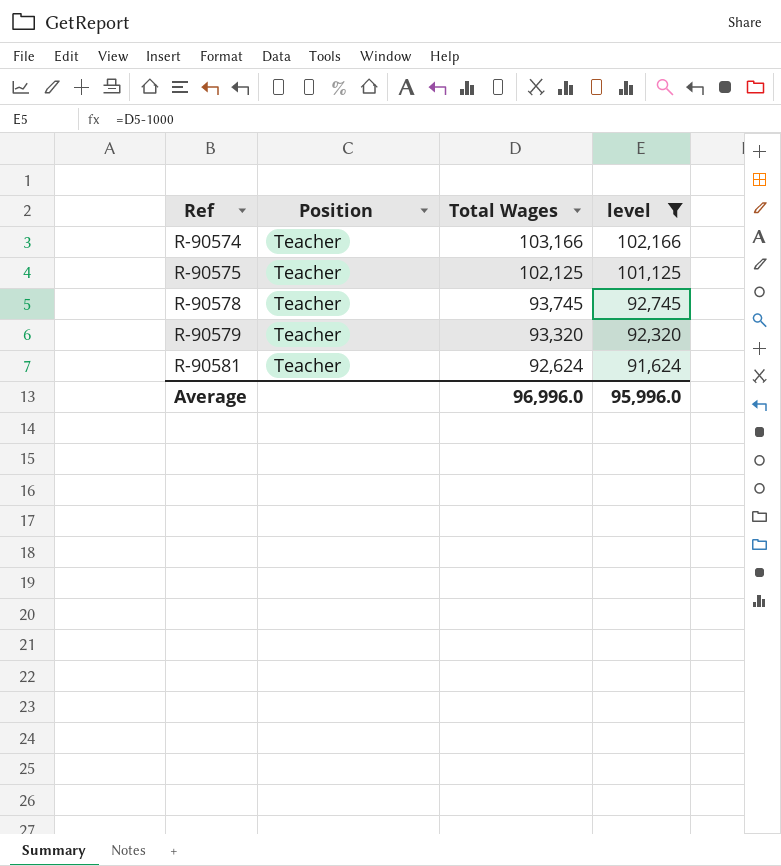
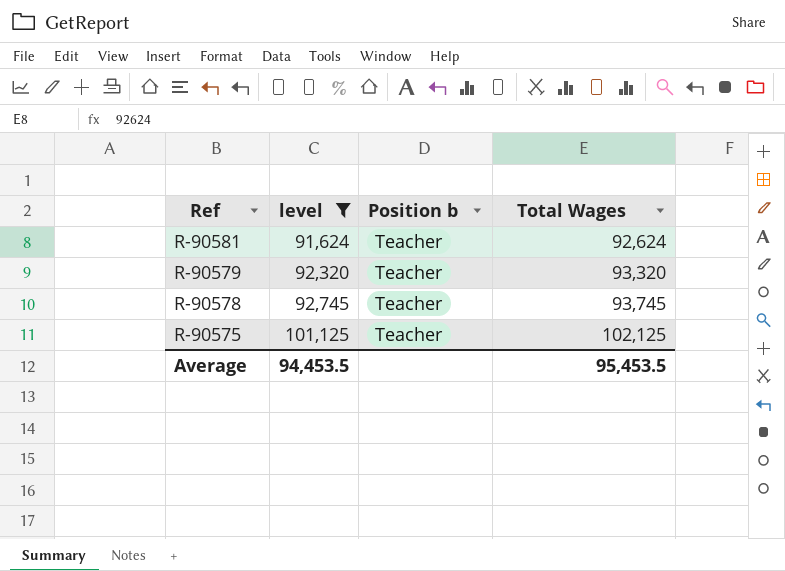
row order: Ref ascending -> Ref descending
column level | position: 4 -> 2
column name: Position -> Position b
row R-90574: Teacher | 103,166 | 102,166 -> none
Average | level: 95,996.0 -> 94,453.5
Average | Total Wages: 96,996.0 -> 95,453.5

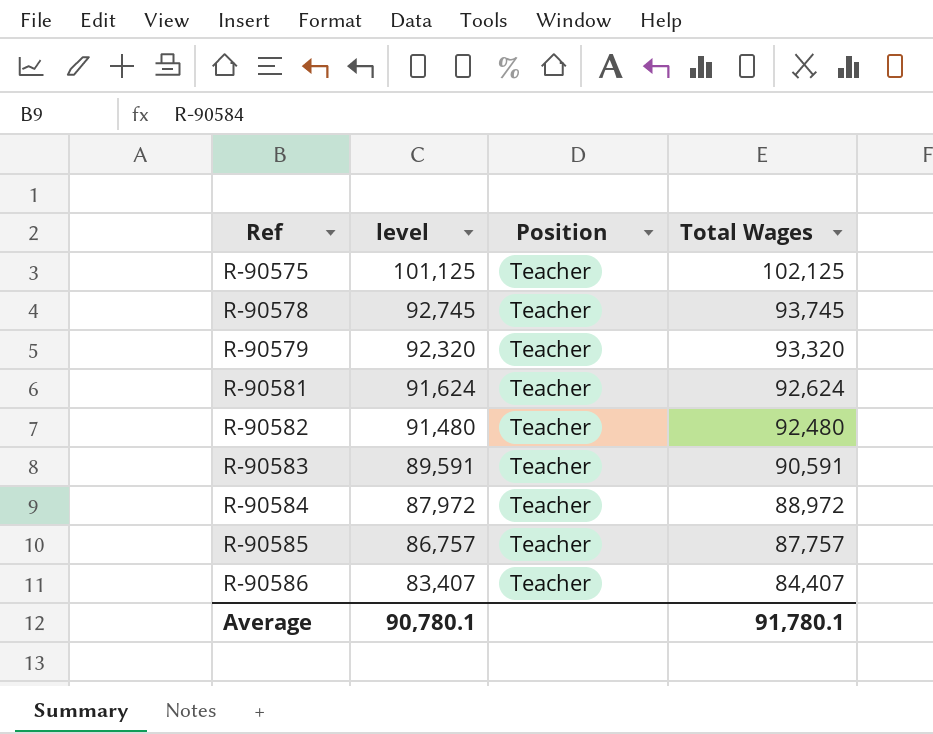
filter: level >= 91,624 -> none
row order: Ref descending -> Ref ascending
column name: Position b -> Position
Average | level: 94,453.5 -> 90,780.1
Average | Total Wages: 95,453.5 -> 91,780.1

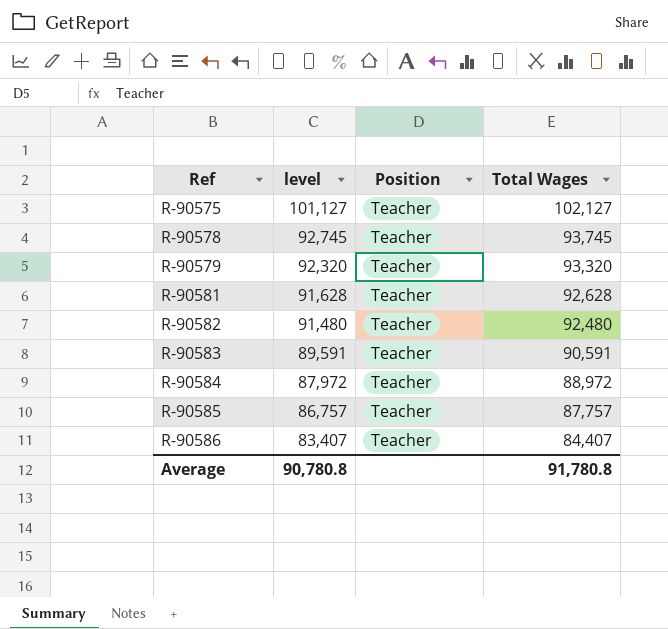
R-90575 | level: 101,125 -> 101,127
R-90575 | Total Wages: 102,125 -> 102,127
R-90581 | level: 91,624 -> 91,628
R-90581 | Total Wages: 92,624 -> 92,628
Average | level: 90,780.1 -> 90,780.8
Average | Total Wages: 91,780.1 -> 91,780.8

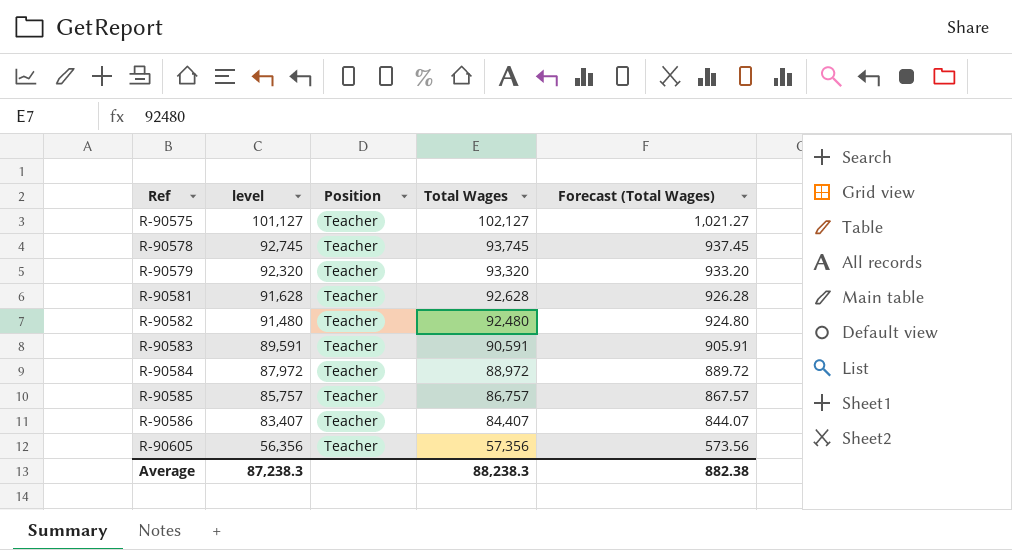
column Forecast (Total Wages) | formula: none -> [Total Wages] * 0.01
R-90585 | level: 86,757 -> 85,757
R-90585 | Total Wages: 87,757 -> 86,757
row R-90605: none -> 56,356 | Teacher | 57,356 | 573.56
Average | level: 90,780.8 -> 87,238.3
Average | Total Wages: 91,780.8 -> 88,238.3

